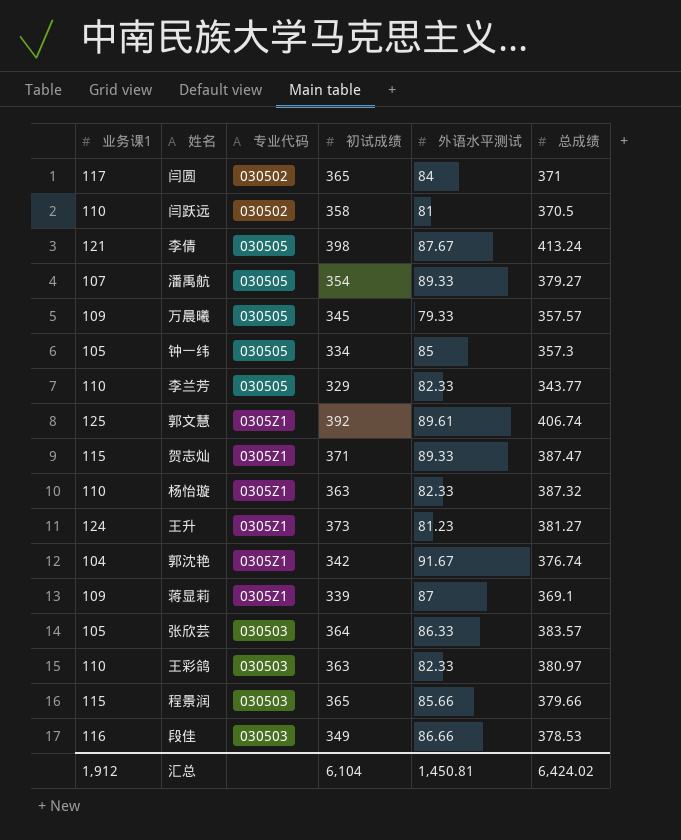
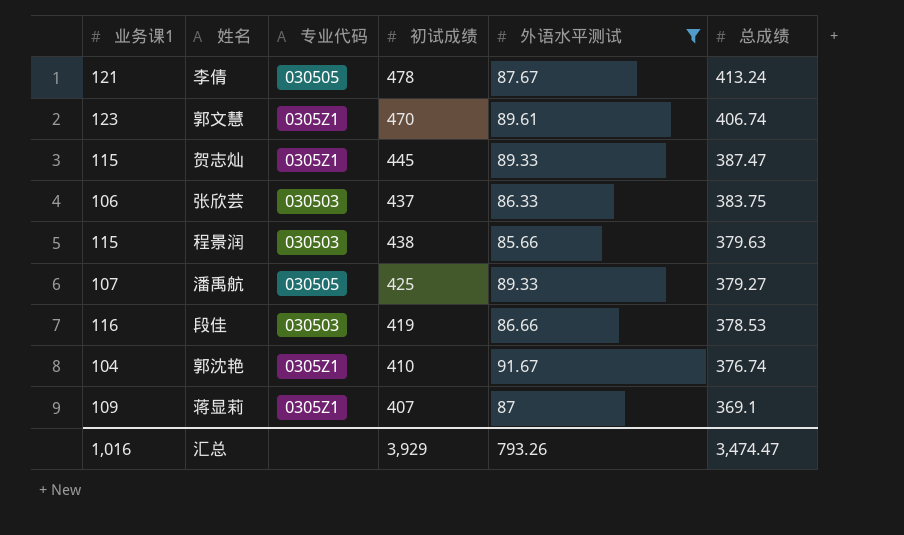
filter: none -> 外语水平测试 >= 85.66
row order: none -> 总成绩 descending
李倩 | 初试成绩: 398 -> 478
郭文慧 | 业务课1: 125 -> 123
郭文慧 | 初试成绩: 392 -> 470
贺志灿 | 初试成绩: 371 -> 445
张欣芸 | 业务课1: 105 -> 106
张欣芸 | 初试成绩: 364 -> 437
张欣芸 | 总成绩: 383.57 -> 383.75
程景润 | 初试成绩: 365 -> 438
程景润 | 总成绩: 379.66 -> 379.63
潘禹航 | 初试成绩: 354 -> 425
段佳 | 初试成绩: 349 -> 419
郭沈艳 | 初试成绩: 342 -> 410
蒋显莉 | 初试成绩: 339 -> 407
汇总 | 业务课1: 1,912 -> 1,016
汇总 | 初试成绩: 6,104 -> 3,929
汇总 | 外语水平测试: 1,450.81 -> 793.26
汇总 | 总成绩: 6,424.02 -> 3,474.47

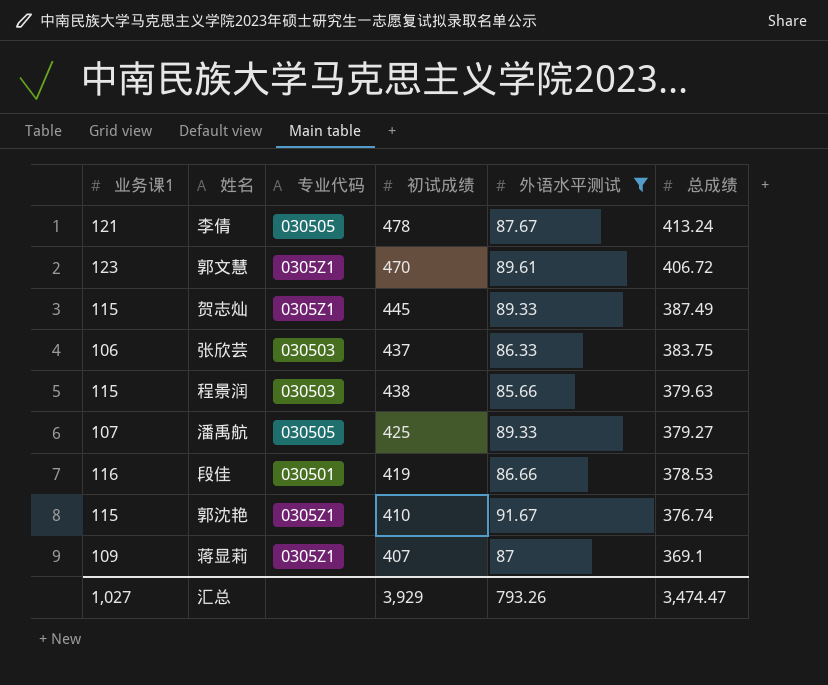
郭文慧 | 总成绩: 406.74 -> 406.72
贺志灿 | 总成绩: 387.47 -> 387.49
段佳 | 专业代码: 030503 -> 030501
郭沈艳 | 业务课1: 104 -> 115
汇总 | 业务课1: 1,016 -> 1,027

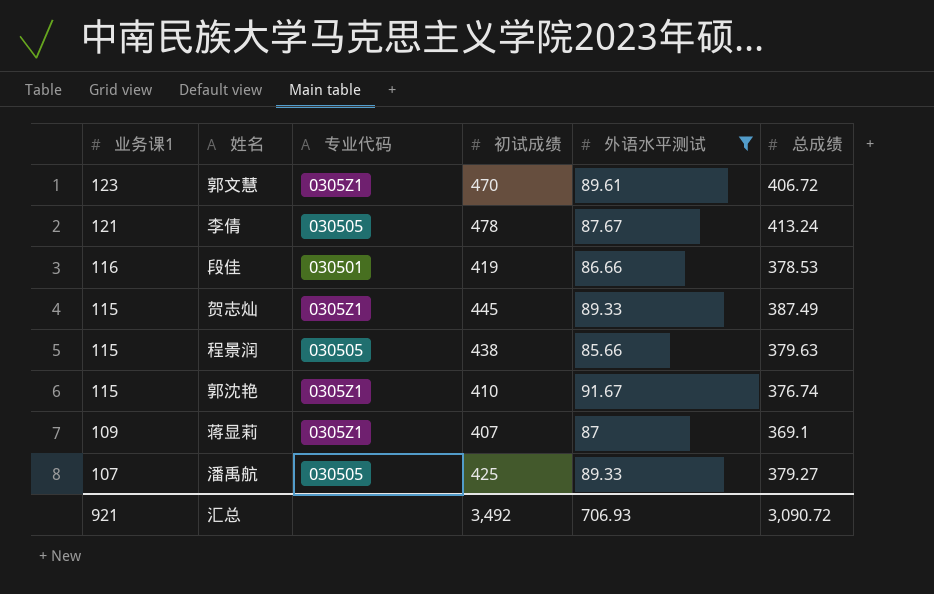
row order: 总成绩 descending -> 业务课1 descending
row 张欣芸: 106 | 030503 | 437 | 86.33 | 383.75 -> none
程景润 | 专业代码: 030503 -> 030505
汇总 | 业务课1: 1,027 -> 921
汇总 | 初试成绩: 3,929 -> 3,492
汇总 | 外语水平测试: 793.26 -> 706.93
汇总 | 总成绩: 3,474.47 -> 3,090.72

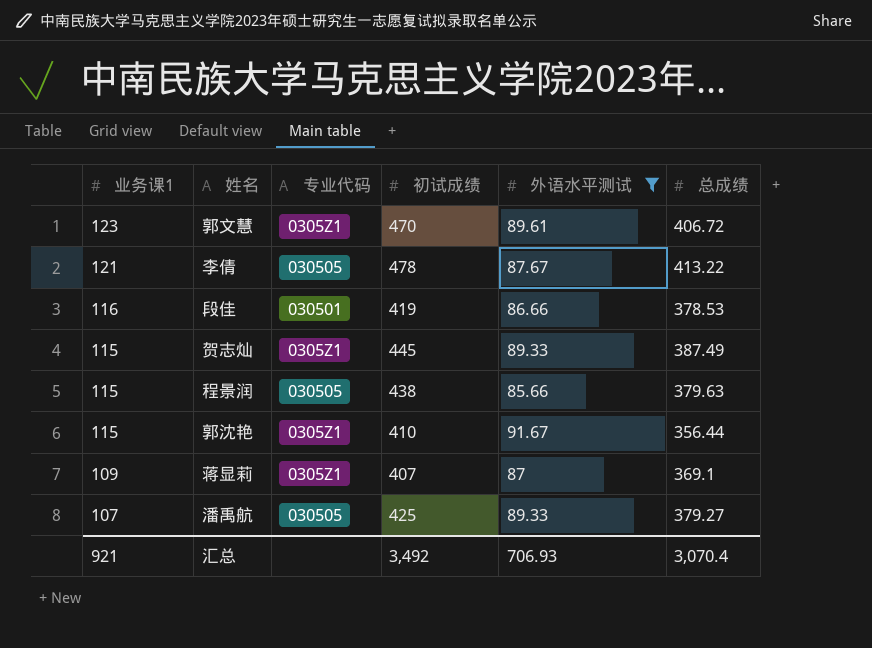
李倩 | 总成绩: 413.24 -> 413.22
郭沈艳 | 总成绩: 376.74 -> 356.44
汇总 | 总成绩: 3,090.72 -> 3,070.4

